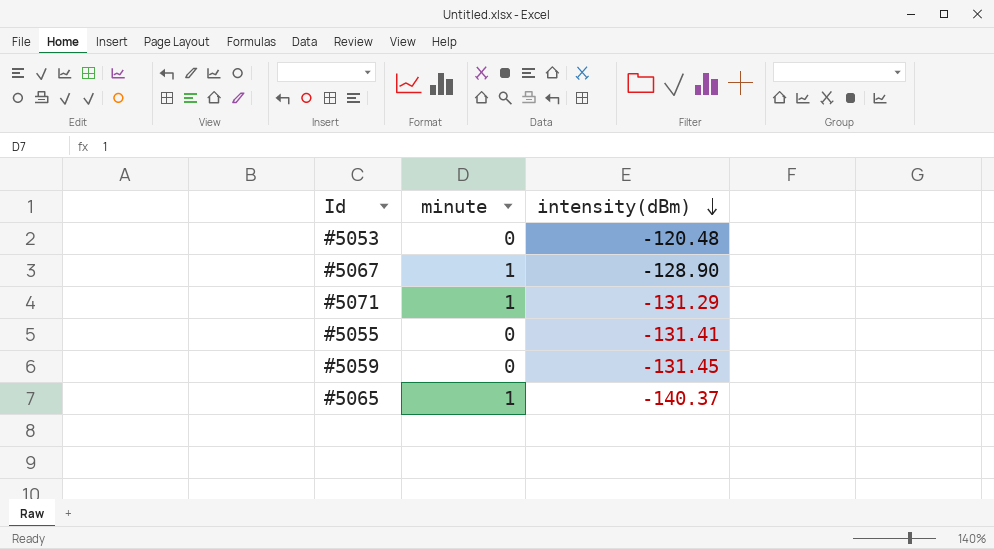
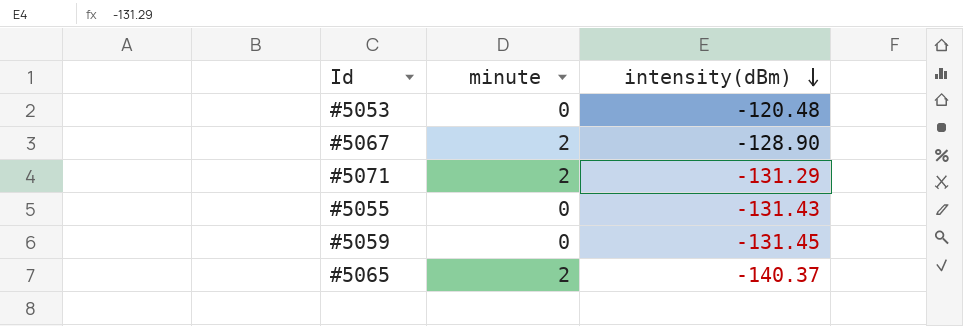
#5067 | minute: 1 -> 2
#5071 | minute: 1 -> 2
#5055 | intensity(dBm): -131.41 -> -131.43
#5065 | minute: 1 -> 2

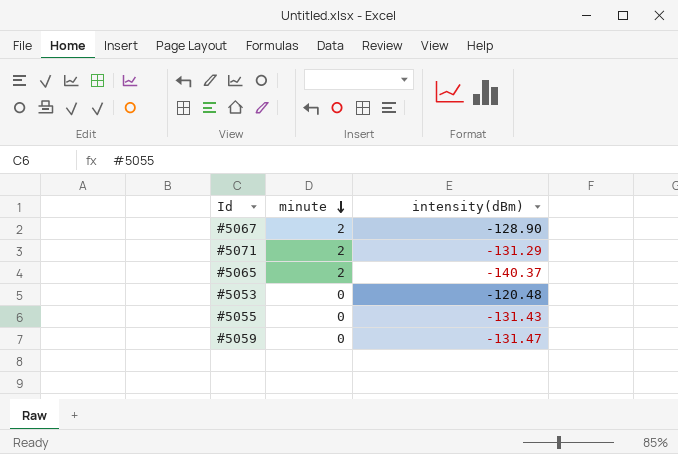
row order: intensity(dBm) descending -> minute descending
#5059 | intensity(dBm): -131.45 -> -131.47

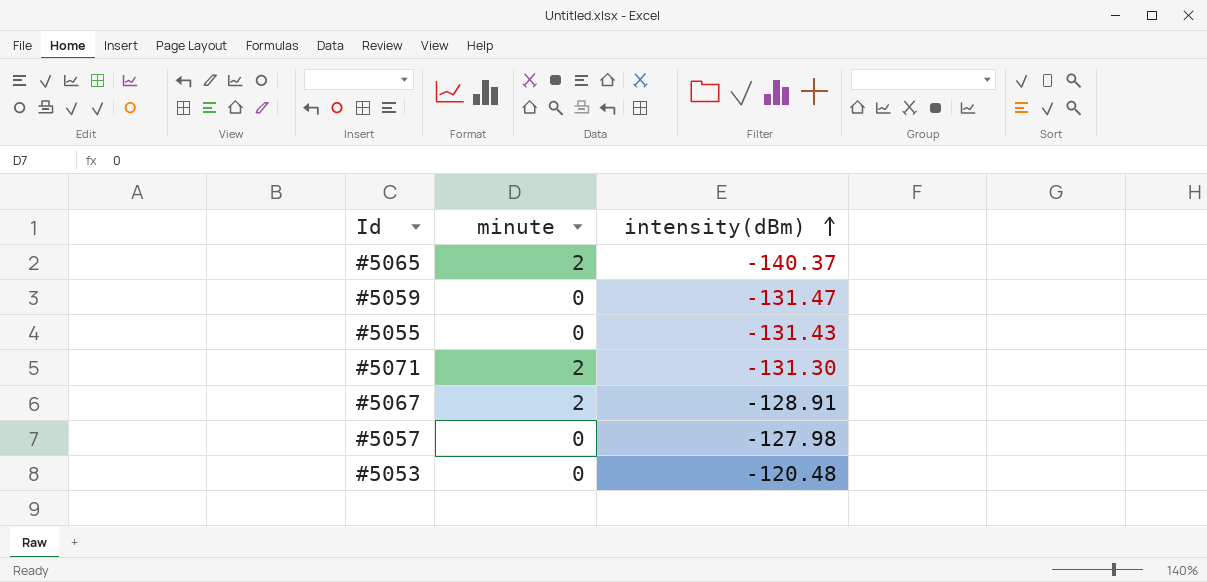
row order: minute descending -> intensity(dBm) ascending
#5071 | intensity(dBm): -131.29 -> -131.30
#5067 | intensity(dBm): -128.90 -> -128.91
row #5057: none -> 0 | -127.98

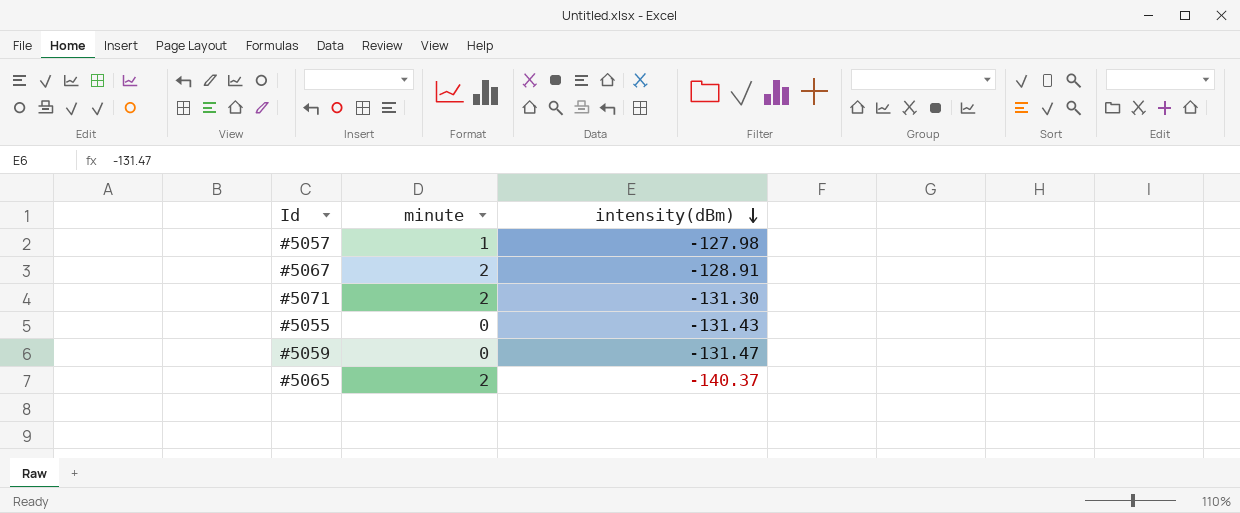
row order: intensity(dBm) ascending -> intensity(dBm) descending
row #5053: 0 | -120.48 -> none
#5057 | minute: 0 -> 1

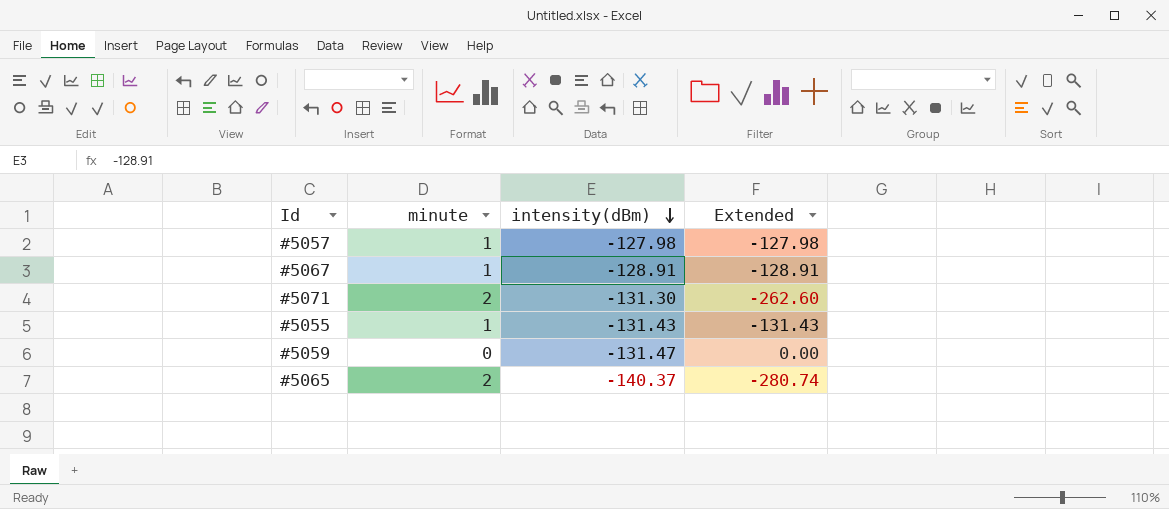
column Extended | formula: none -> [minute] * [intensity(dBm)]
#5067 | minute: 2 -> 1
#5055 | minute: 0 -> 1

